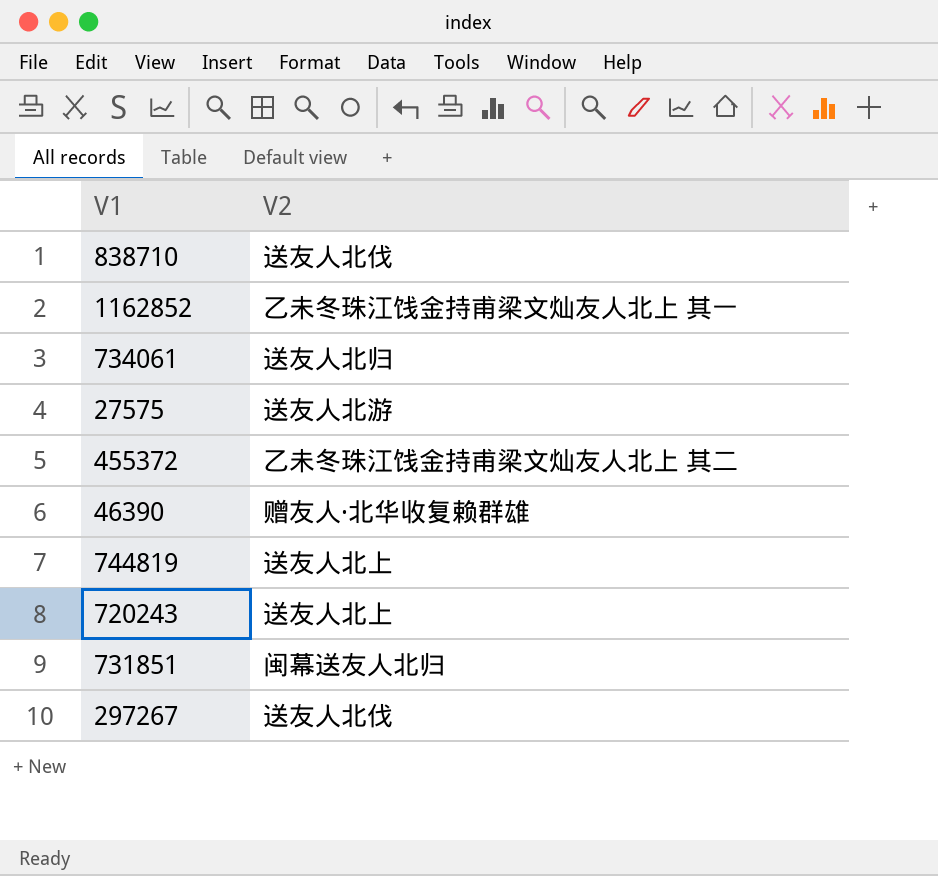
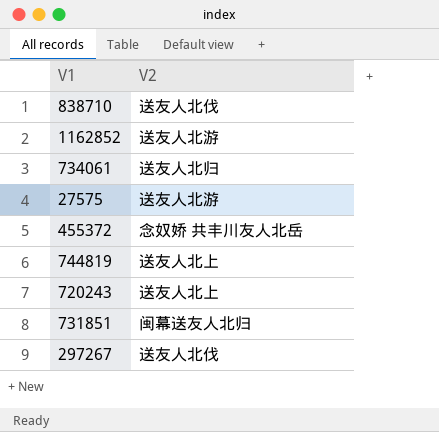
row 46390: 赠友人·北华收复赖群雄 -> none
1162852 | V2: 乙未冬珠江饯金持甫梁文灿友人北上 其一 -> 送友人北游
455372 | V2: 乙未冬珠江饯金持甫梁文灿友人北上 其二 -> 念奴娇 共丰川友人北岳

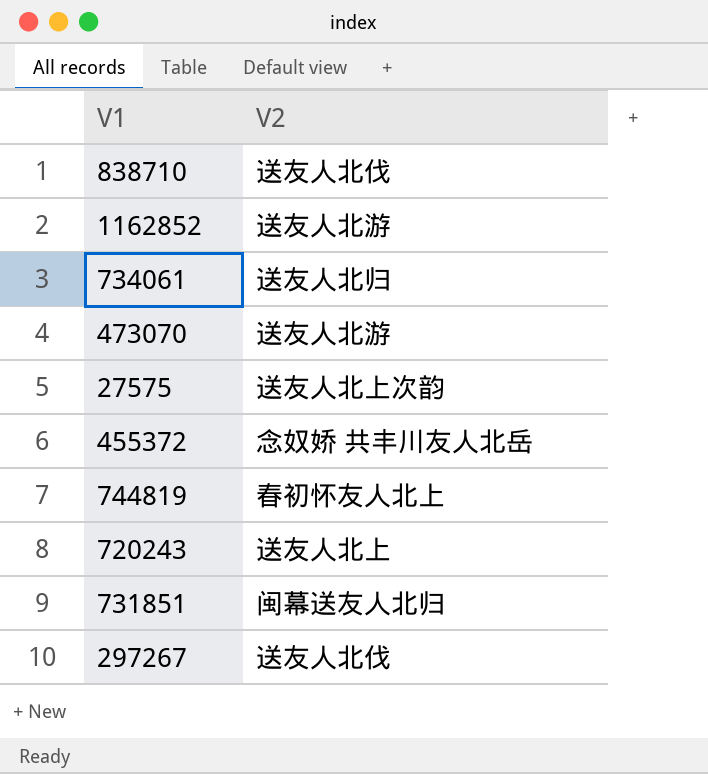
row 473070: none -> 送友人北游
27575 | V2: 送友人北游 -> 送友人北上次韵
744819 | V2: 送友人北上 -> 春初怀友人北上

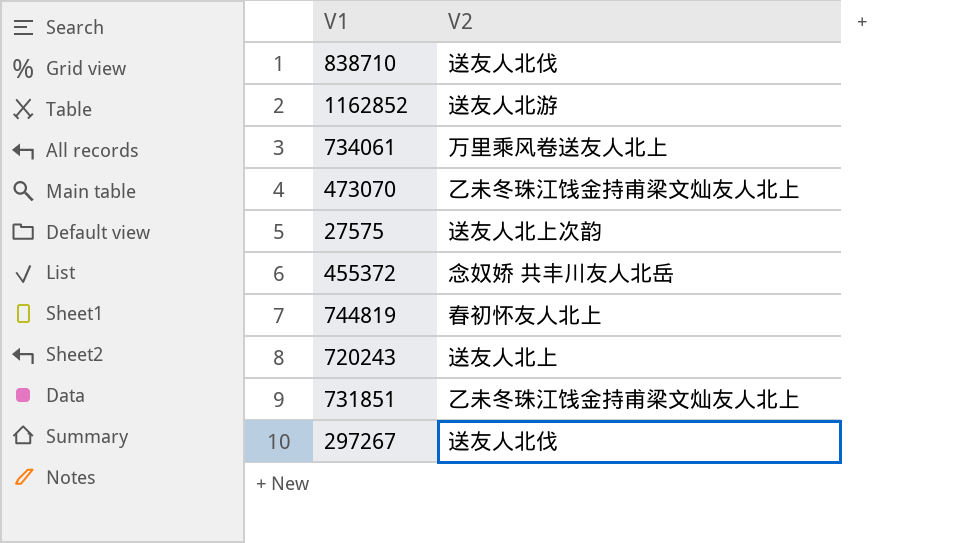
734061 | V2: 送友人北归 -> 万里乘风卷送友人北上
473070 | V2: 送友人北游 -> 乙未冬珠江饯金持甫梁文灿友人北上
731851 | V2: 闽幕送友人北归 -> 乙未冬珠江饯金持甫梁文灿友人北上

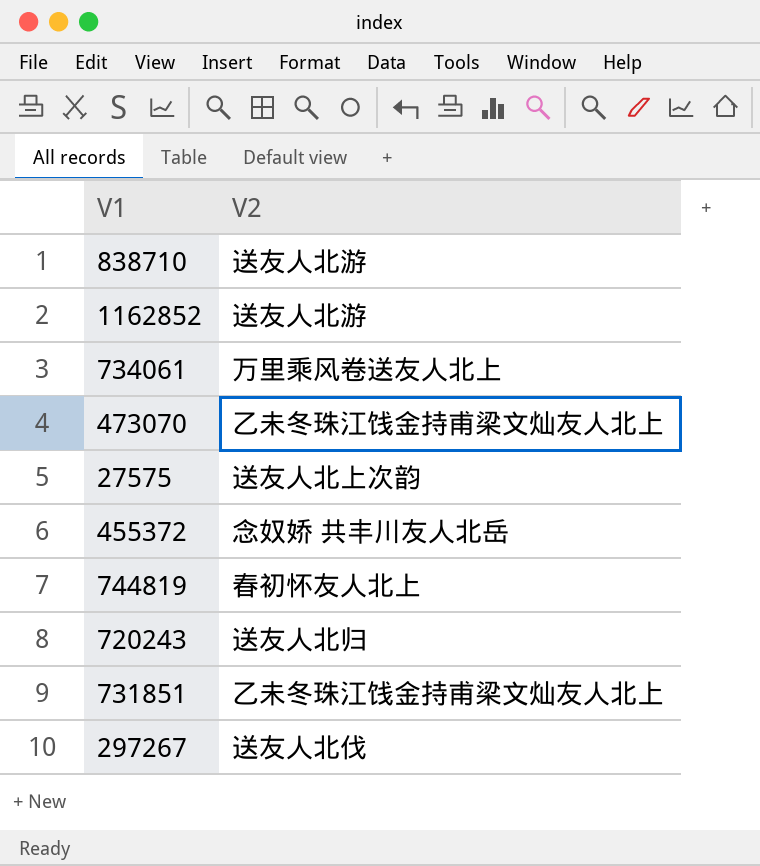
838710 | V2: 送友人北伐 -> 送友人北游
720243 | V2: 送友人北上 -> 送友人北归

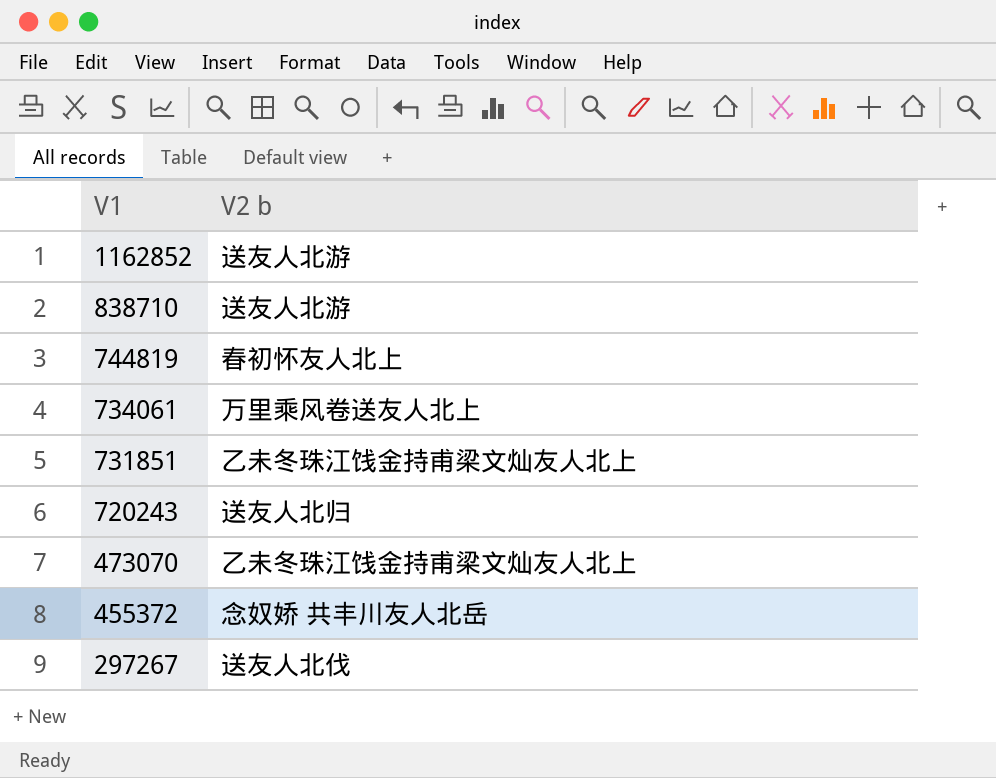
row order: none -> V1 descending
column name: V2 -> V2 b
row 27575: 送友人北上次韵 -> none

